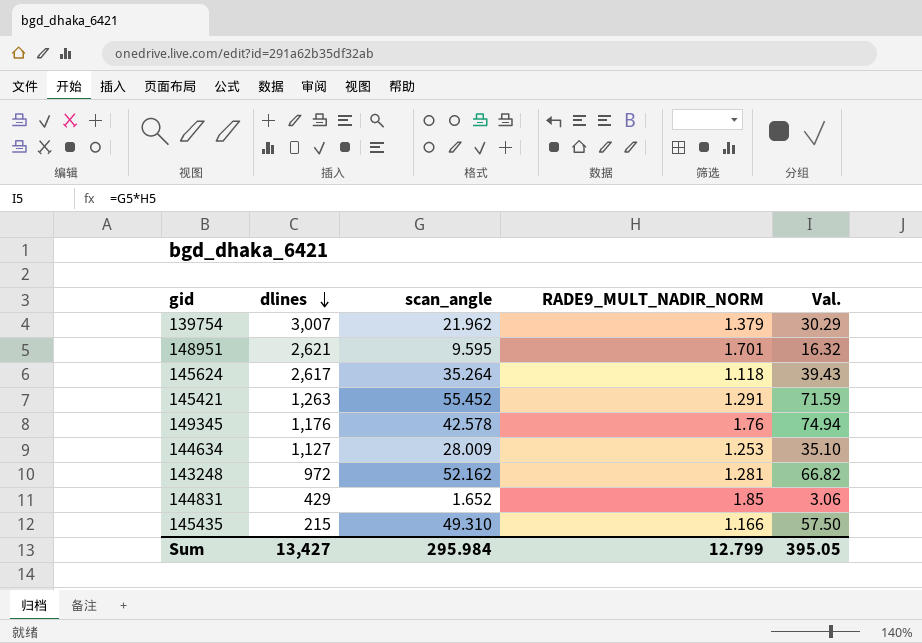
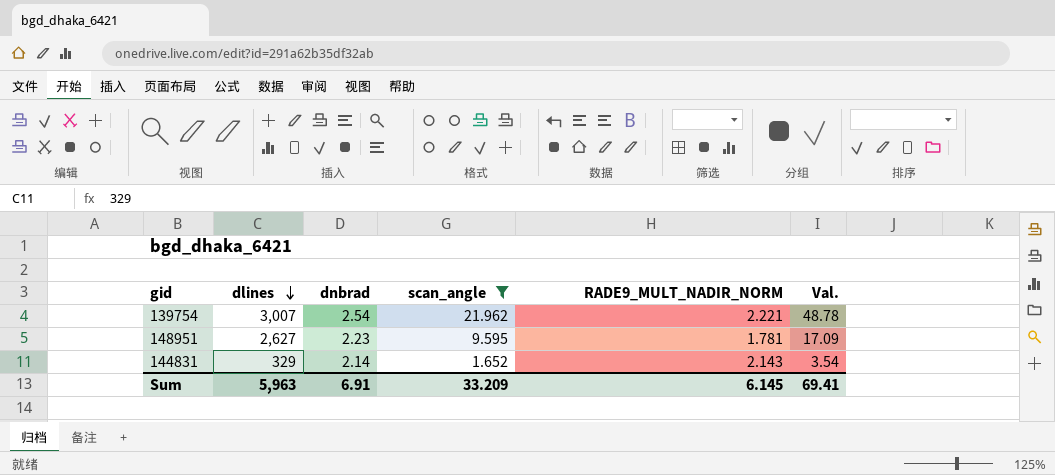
filter: none -> scan_angle <= 21.962
column dnbrad | position: none -> 3
139754 | RADE9_MULT_NADIR_NORM: 1.379 -> 2.221
139754 | Val.: 30.29 -> 48.78
148951 | dlines: 2,621 -> 2,627
148951 | RADE9_MULT_NADIR_NORM: 1.701 -> 1.781
148951 | Val.: 16.32 -> 17.09
144831 | dlines: 429 -> 329
144831 | RADE9_MULT_NADIR_NORM: 1.85 -> 2.143
144831 | Val.: 3.06 -> 3.54
Sum | dlines: 13,427 -> 5,963
Sum | scan_angle: 295.984 -> 33.209
Sum | RADE9_MULT_NADIR_NORM: 12.799 -> 6.145
Sum | Val.: 395.05 -> 69.41

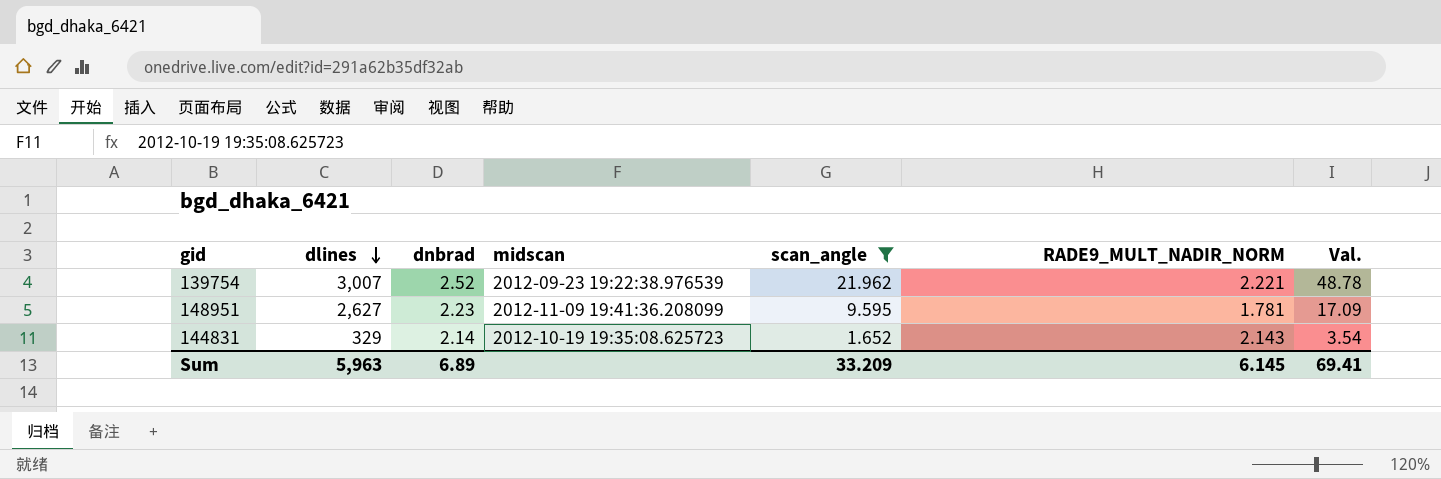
column midscan | position: none -> 4
139754 | dnbrad: 2.54 -> 2.52
Sum | dnbrad: 6.91 -> 6.89

